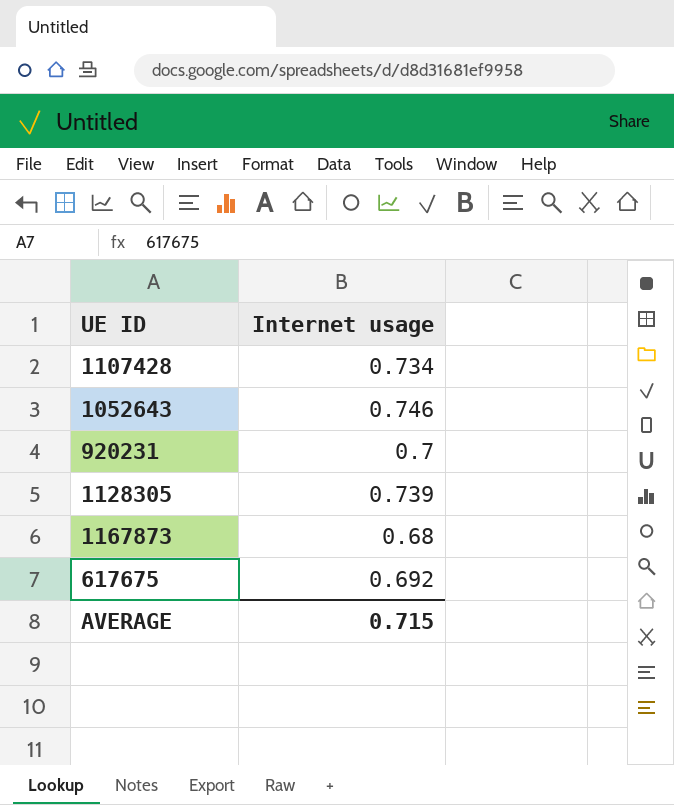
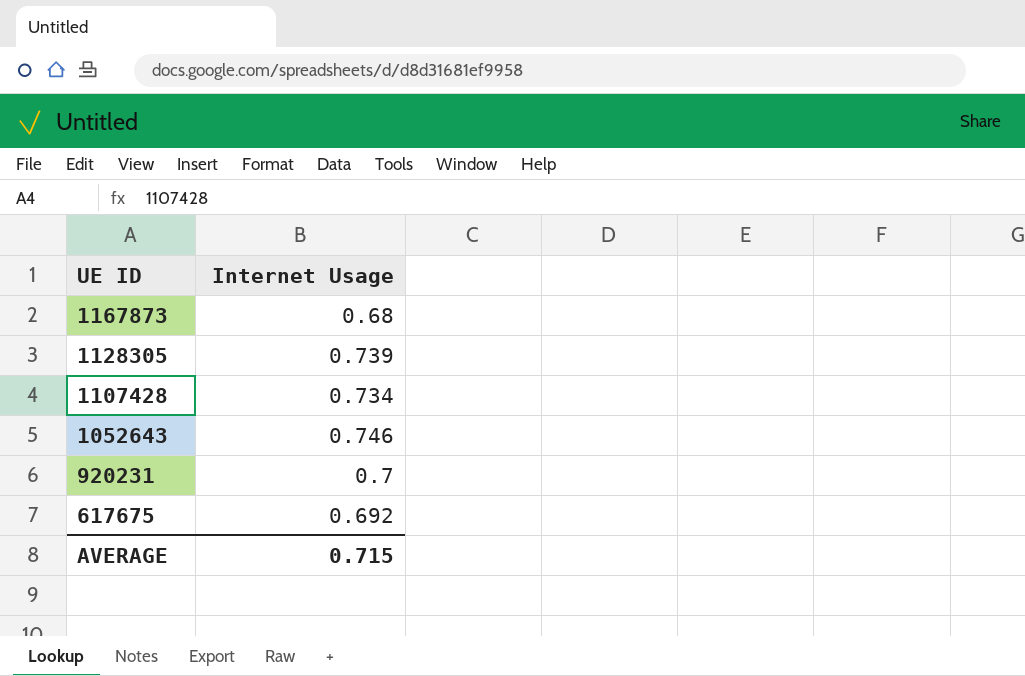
row order: none -> UE ID descending
column name: Internet usage -> Internet Usage

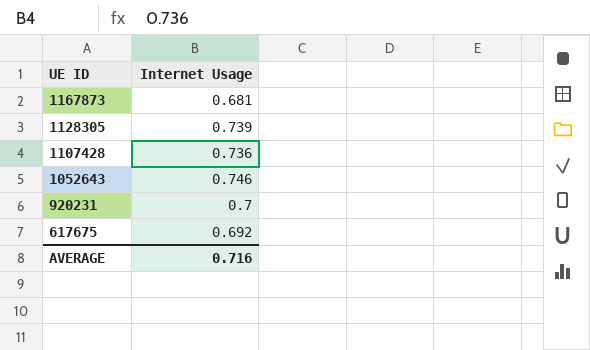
1167873 | Internet Usage: 0.68 -> 0.681
1107428 | Internet Usage: 0.734 -> 0.736
AVERAGE | Internet Usage: 0.715 -> 0.716

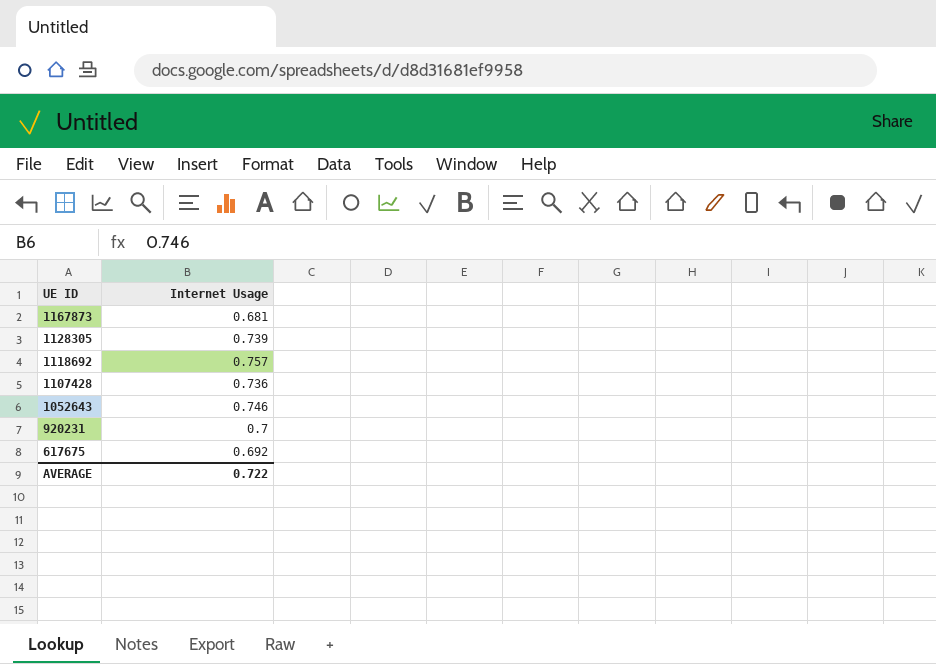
row 1118692: none -> 0.757
AVERAGE | Internet Usage: 0.716 -> 0.722

